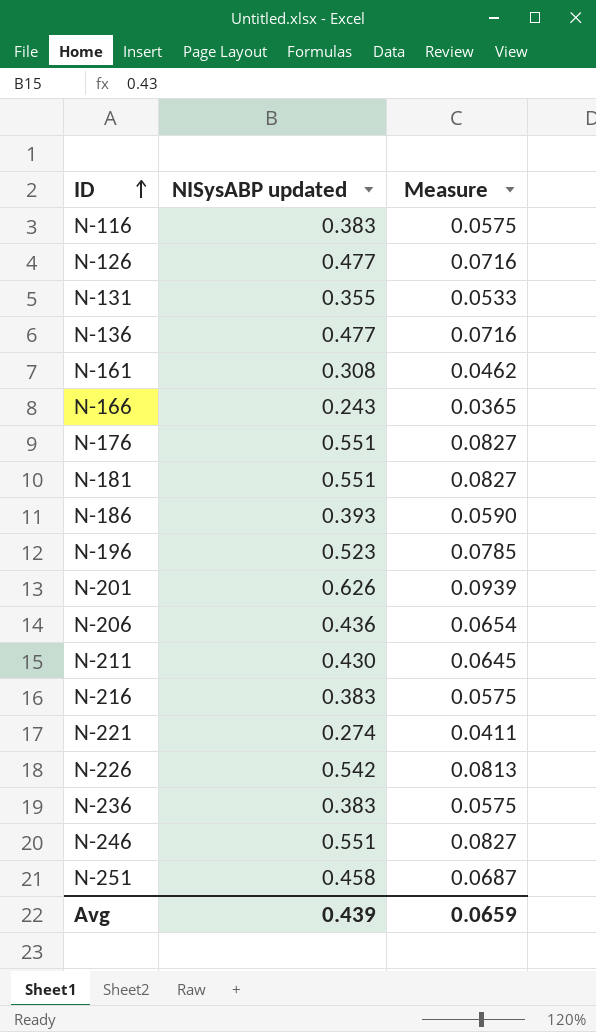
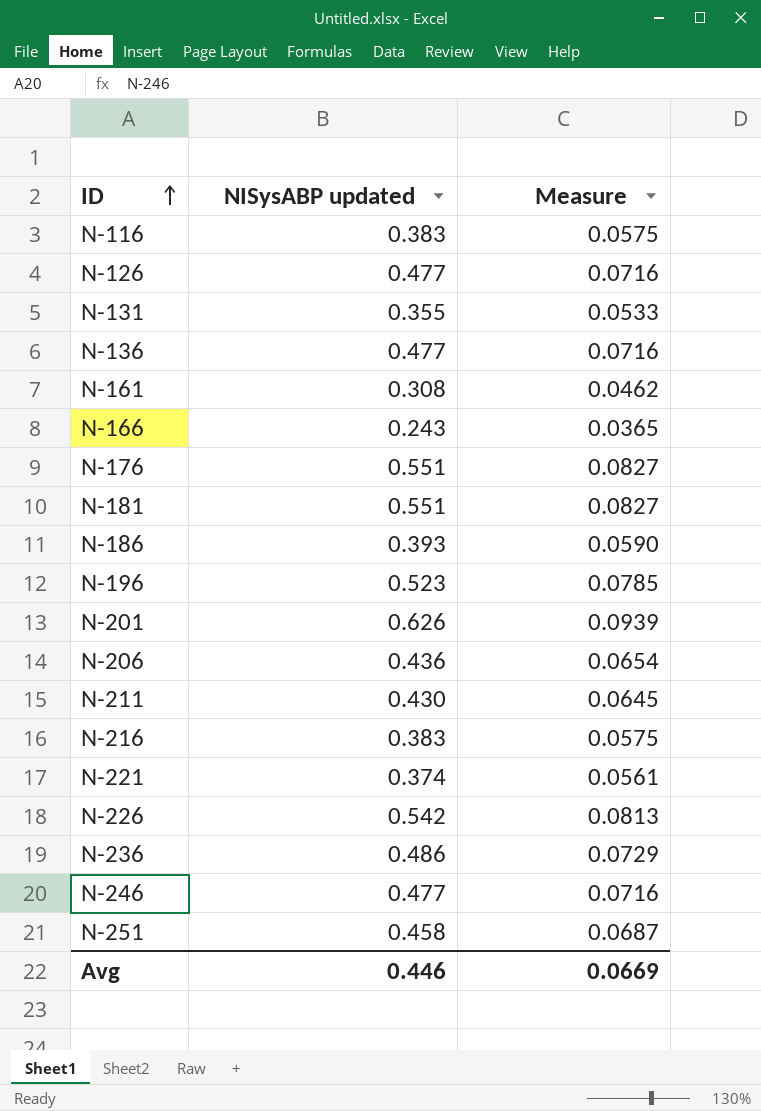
N-221 | NISysABP updated: 0.274 -> 0.374
N-221 | Measure: 0.0411 -> 0.0561
N-236 | NISysABP updated: 0.383 -> 0.486
N-236 | Measure: 0.0575 -> 0.0729
N-246 | NISysABP updated: 0.551 -> 0.477
N-246 | Measure: 0.0827 -> 0.0716
Avg | NISysABP updated: 0.439 -> 0.446
Avg | Measure: 0.0659 -> 0.0669

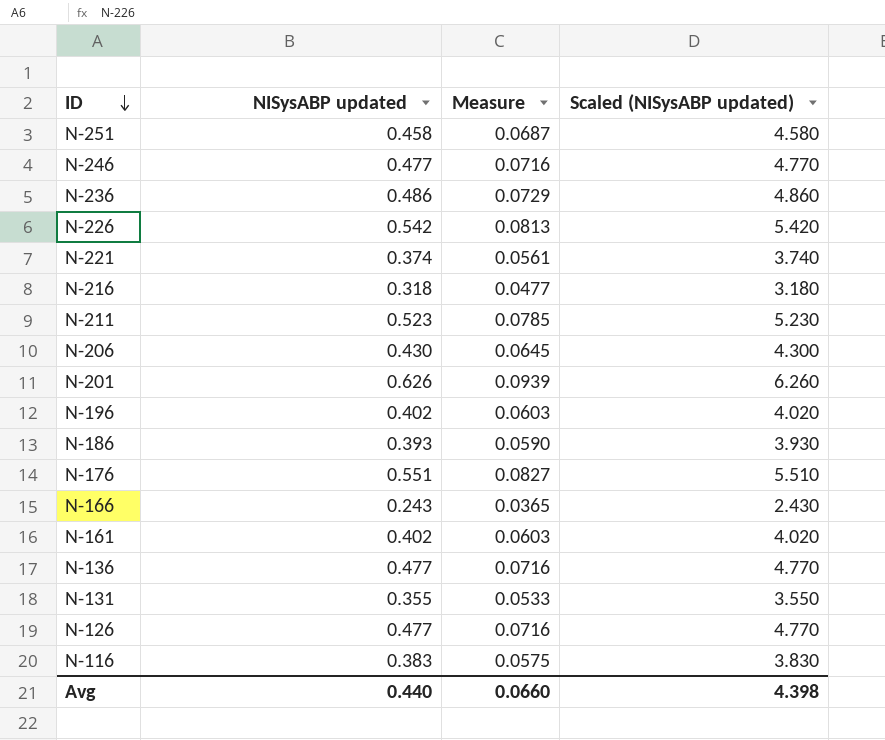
row order: ID ascending -> ID descending
column Scaled (NISysABP updated) | formula: none -> [NISysABP updated] * 10
row N-181: 0.551 | 0.0827 -> none
N-216 | NISysABP updated: 0.383 -> 0.318
N-216 | Measure: 0.0575 -> 0.0477
N-211 | NISysABP updated: 0.430 -> 0.523
N-211 | Measure: 0.0645 -> 0.0785
N-206 | NISysABP updated: 0.436 -> 0.430
N-206 | Measure: 0.0654 -> 0.0645
N-196 | NISysABP updated: 0.523 -> 0.402
N-196 | Measure: 0.0785 -> 0.0603
N-161 | NISysABP updated: 0.308 -> 0.402
N-161 | Measure: 0.0462 -> 0.0603
Avg | NISysABP updated: 0.446 -> 0.440
Avg | Measure: 0.0669 -> 0.0660

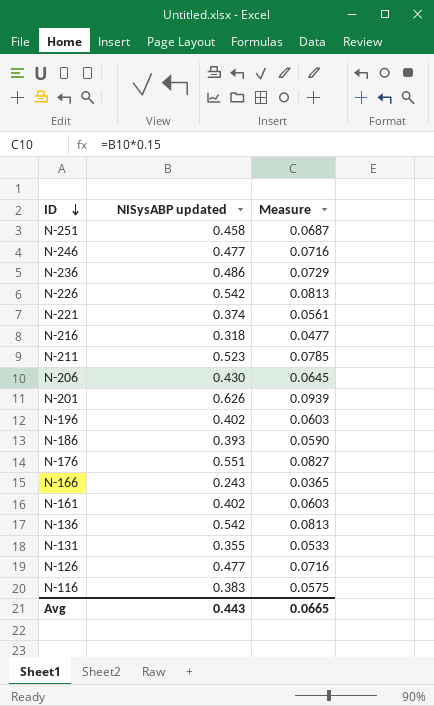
column Scaled (NISysABP updated) | formula: [NISysABP updated] * 10 -> none
N-136 | NISysABP updated: 0.477 -> 0.542
N-136 | Measure: 0.0716 -> 0.0813
Avg | NISysABP updated: 0.440 -> 0.443
Avg | Measure: 0.0660 -> 0.0665

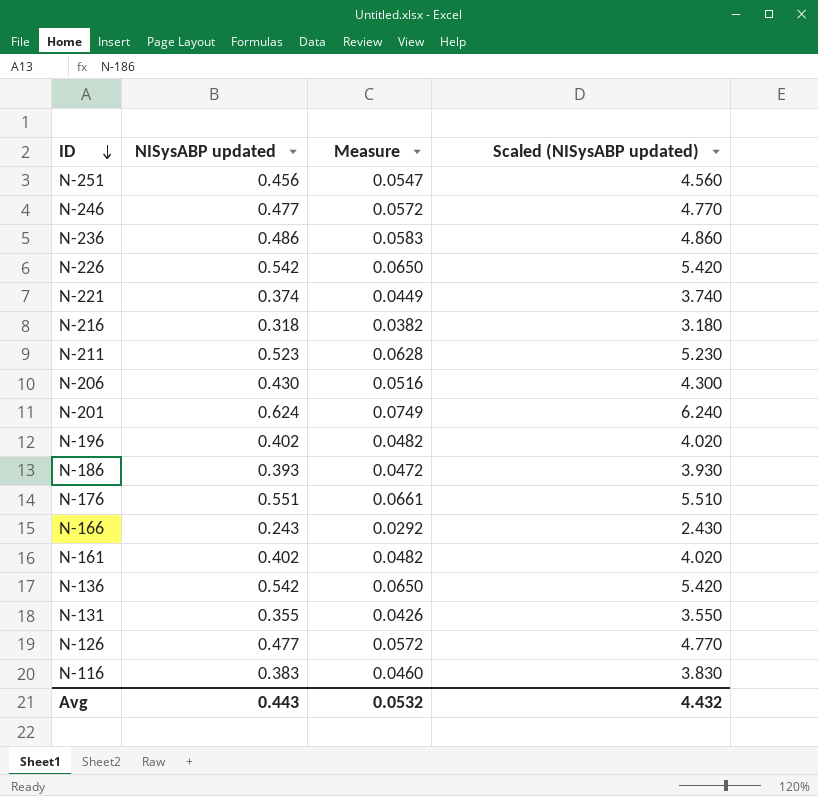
column Measure | formula: [NISysABP updated] * 0.15 -> [NISysABP updated] * 0.12
column Scaled (NISysABP updated) | formula: none -> [NISysABP updated] * 10
N-251 | NISysABP updated: 0.458 -> 0.456
N-201 | NISysABP updated: 0.626 -> 0.624
Avg | Measure: 0.0665 -> 0.0532

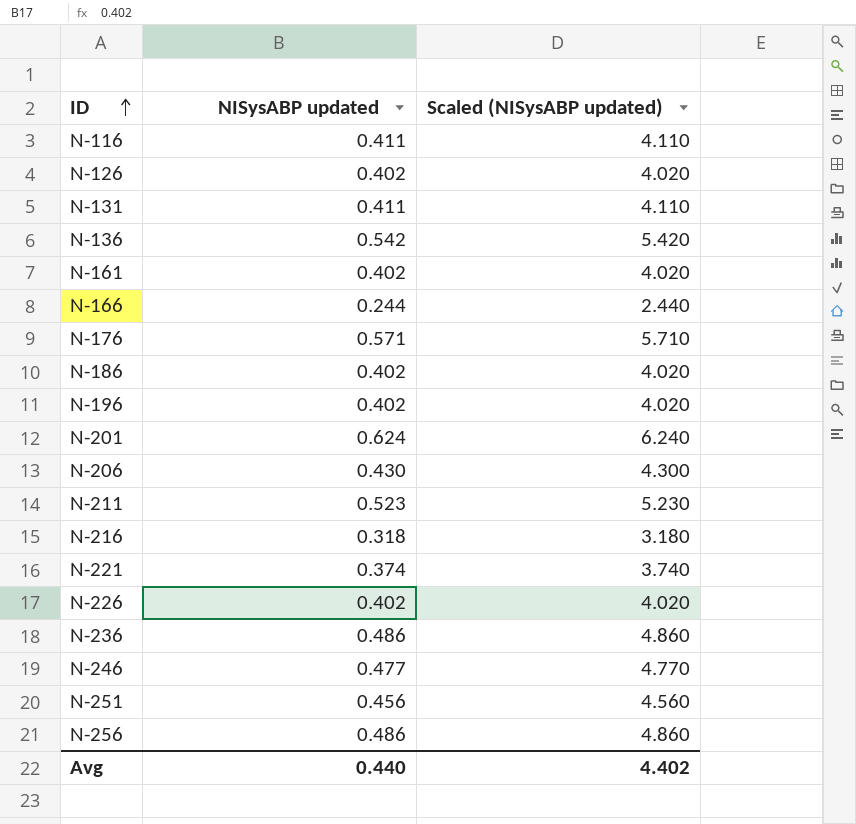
row order: ID descending -> ID ascending
column Measure | formula: [NISysABP updated] * 0.12 -> none
N-116 | NISysABP updated: 0.383 -> 0.411
N-116 | Scaled (NISysABP updated): 3.830 -> 4.110
N-126 | NISysABP updated: 0.477 -> 0.402
N-126 | Scaled (NISysABP updated): 4.770 -> 4.020
N-131 | NISysABP updated: 0.355 -> 0.411
N-131 | Scaled (NISysABP updated): 3.550 -> 4.110
N-166 | NISysABP updated: 0.243 -> 0.244
N-166 | Scaled (NISysABP updated): 2.430 -> 2.440
N-176 | NISysABP updated: 0.551 -> 0.571
N-176 | Scaled (NISysABP updated): 5.510 -> 5.710
N-186 | NISysABP updated: 0.393 -> 0.402
N-186 | Scaled (NISysABP updated): 3.930 -> 4.020
N-226 | NISysABP updated: 0.542 -> 0.402
N-226 | Scaled (NISysABP updated): 5.420 -> 4.020
row N-256: none -> 0.486 | 4.860
Avg | NISysABP updated: 0.443 -> 0.440
Avg | Scaled (NISysABP updated): 4.432 -> 4.402

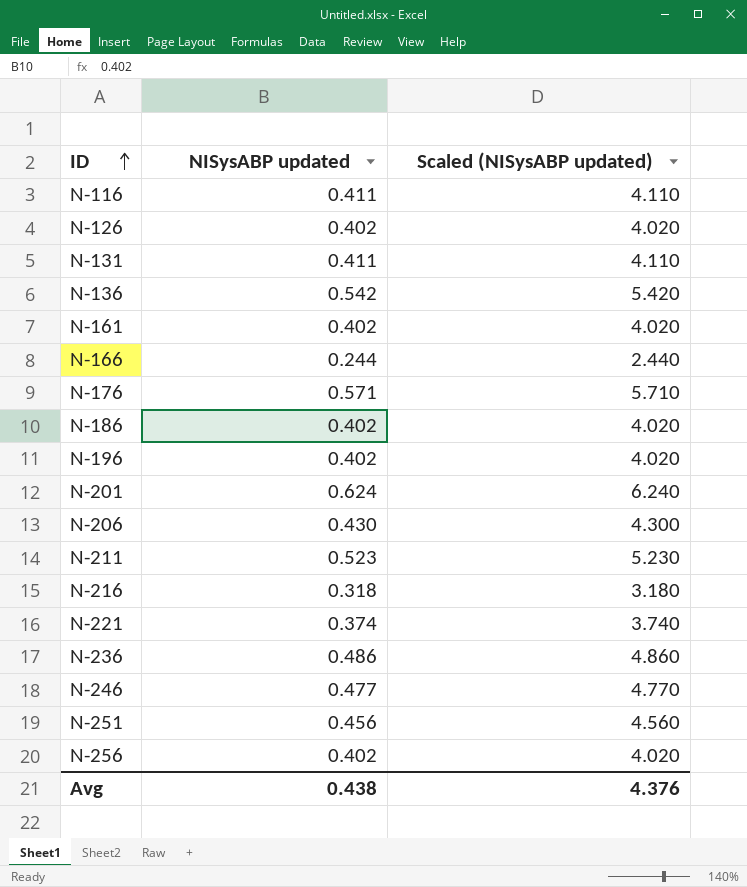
row N-226: 0.402 | 4.020 -> none
N-256 | NISysABP updated: 0.486 -> 0.402
N-256 | Scaled (NISysABP updated): 4.860 -> 4.020
Avg | NISysABP updated: 0.440 -> 0.438
Avg | Scaled (NISysABP updated): 4.402 -> 4.376

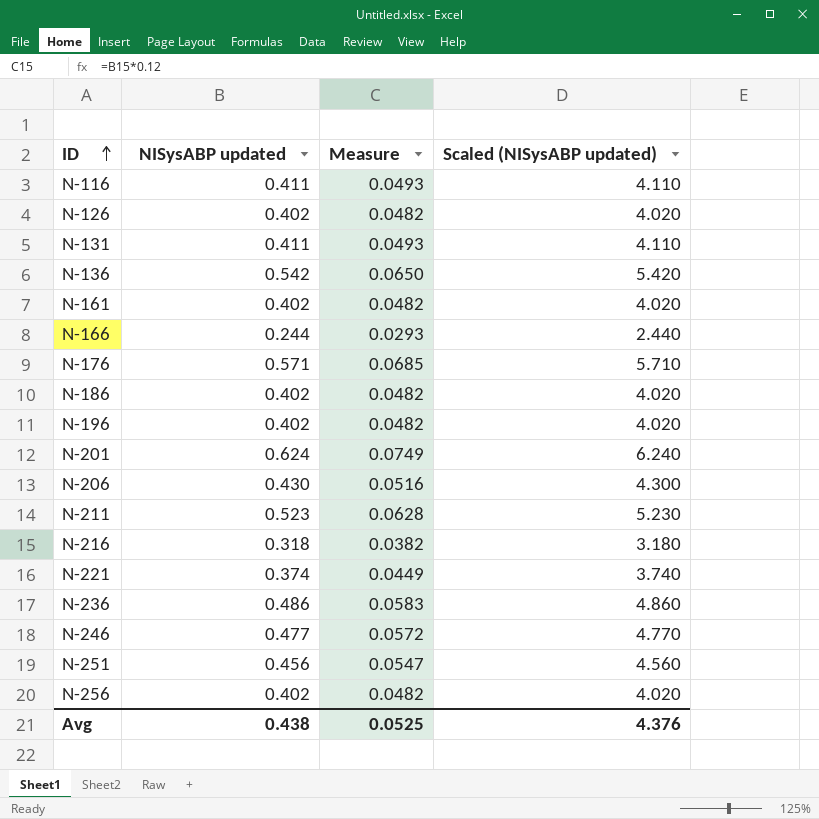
column Measure | formula: none -> [NISysABP updated] * 0.12

